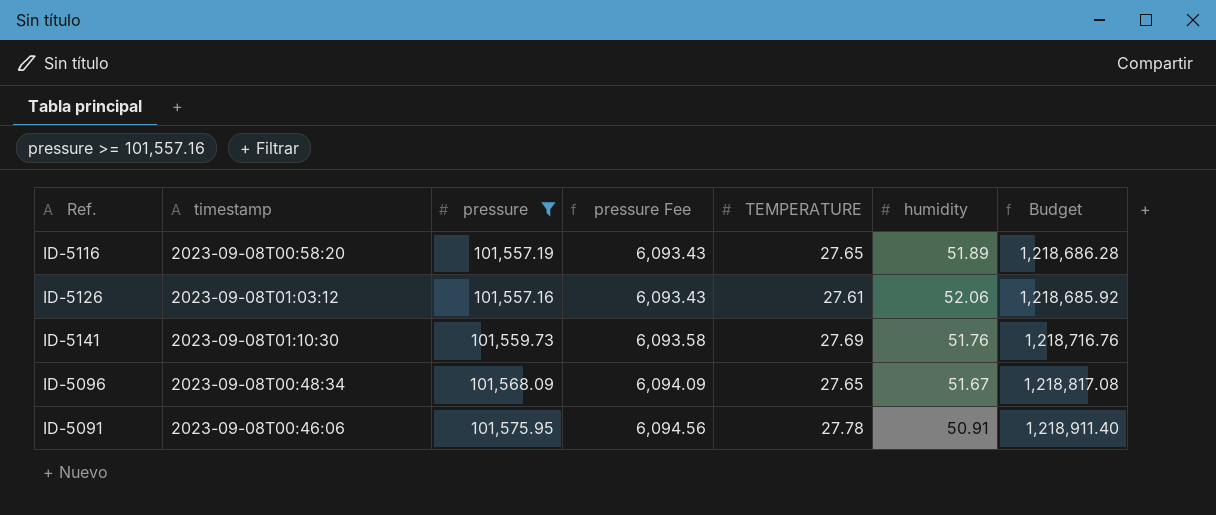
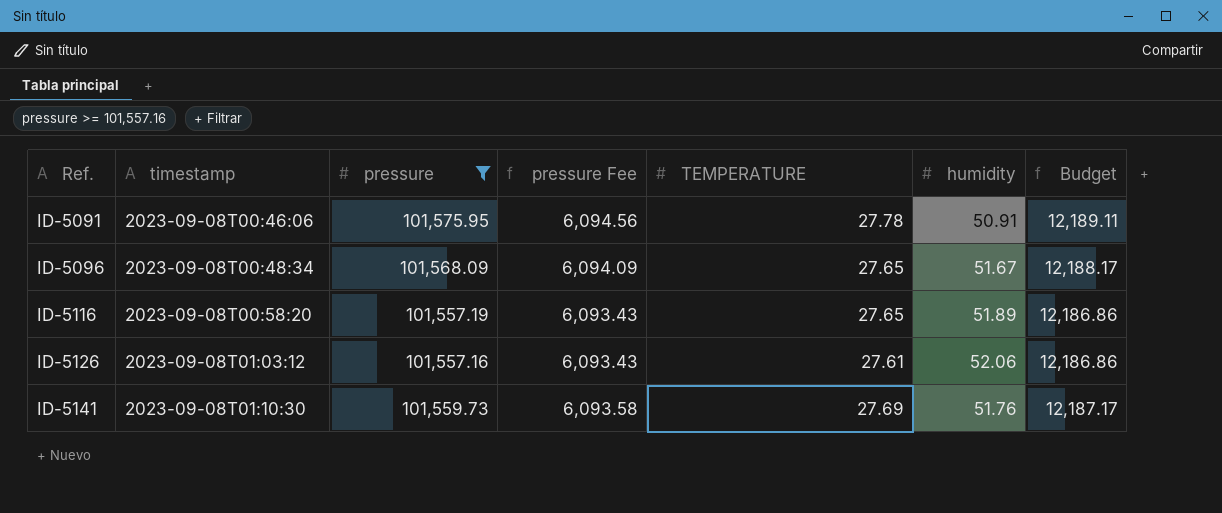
row order: pressure Fee ascending -> Ref. ascending
column Budget | formula: [pressure] * 12 -> [pressure] * 0.12

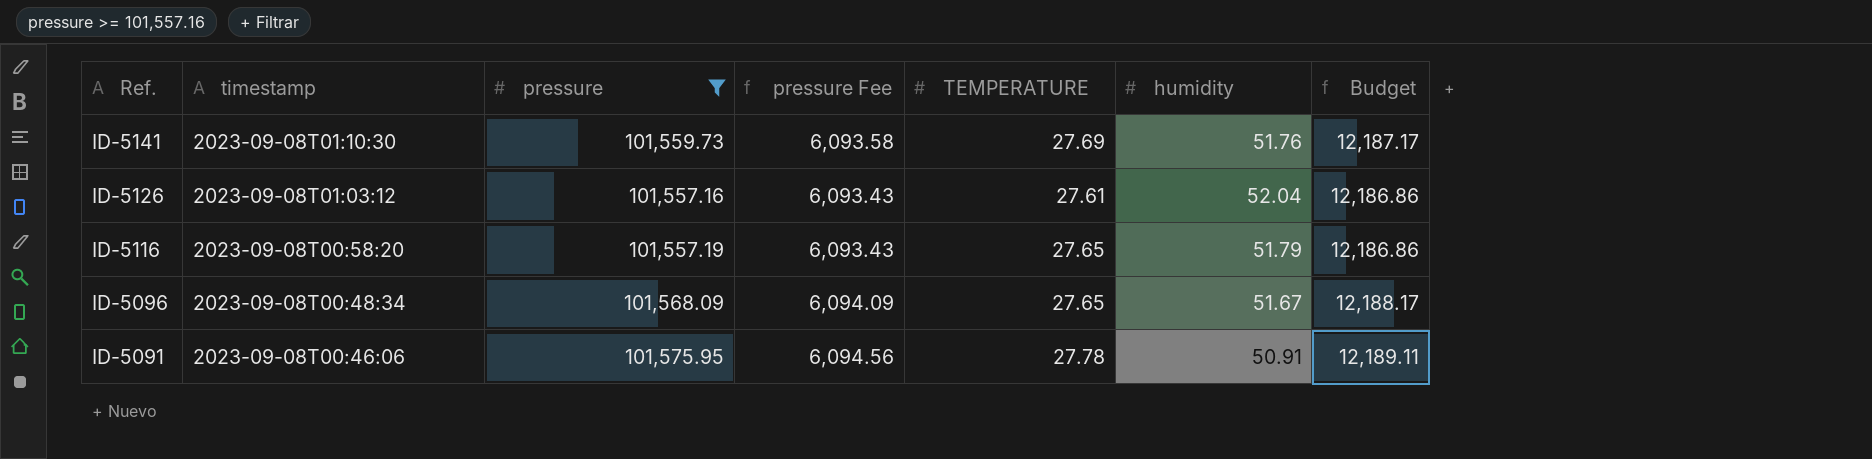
row order: Ref. ascending -> Ref. descending
ID-5126 | humidity: 52.06 -> 52.04
ID-5116 | humidity: 51.89 -> 51.79

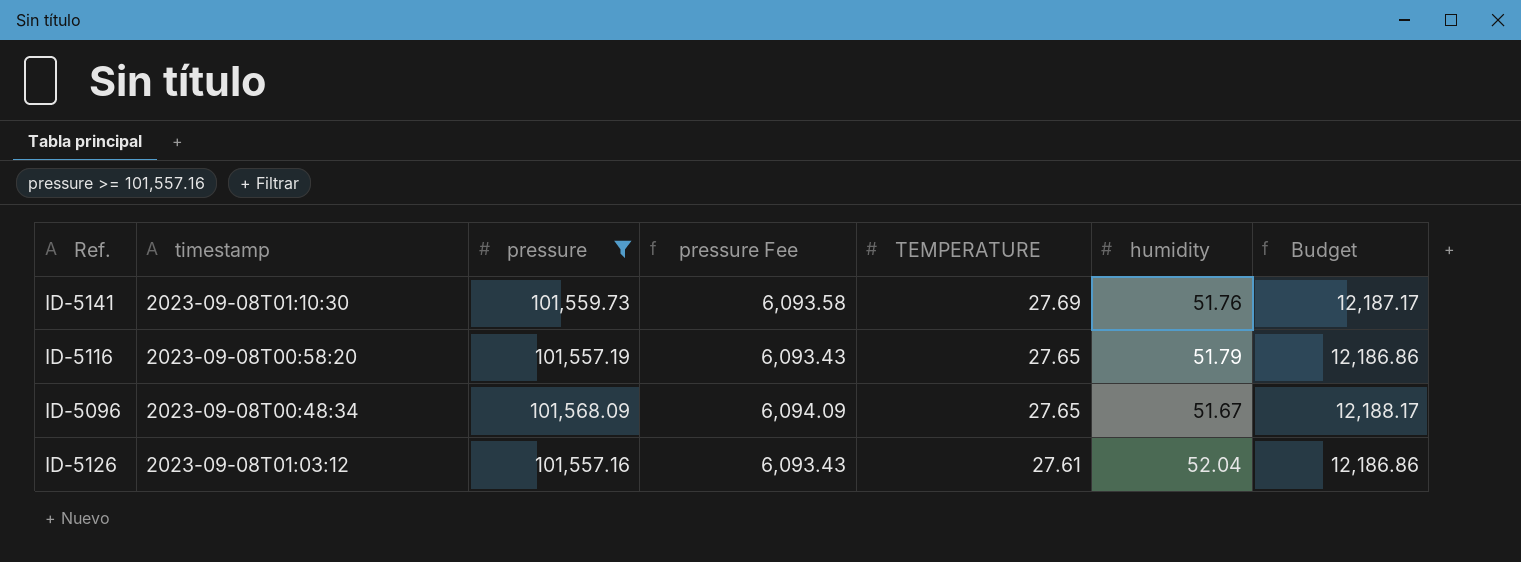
row order: Ref. descending -> TEMPERATURE descending
row ID-5091: 2023-09-08T00:46:06 | 101,575.95 | 6,094.56 | 27.78 | 50.91 | 12,189.11 -> none

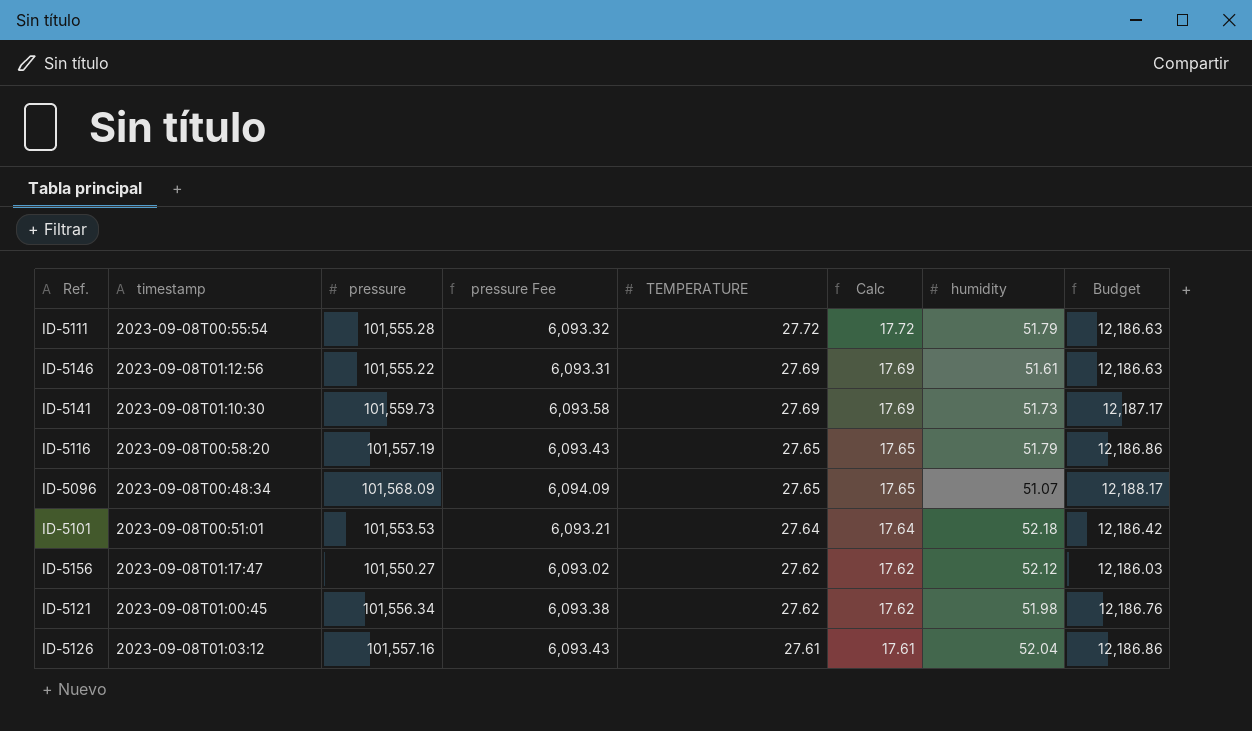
filter: pressure >= 101,557.16 -> none
column Calc | formula: none -> [TEMPERATURE] - 10
ID-5141 | humidity: 51.76 -> 51.73
ID-5096 | humidity: 51.67 -> 51.07

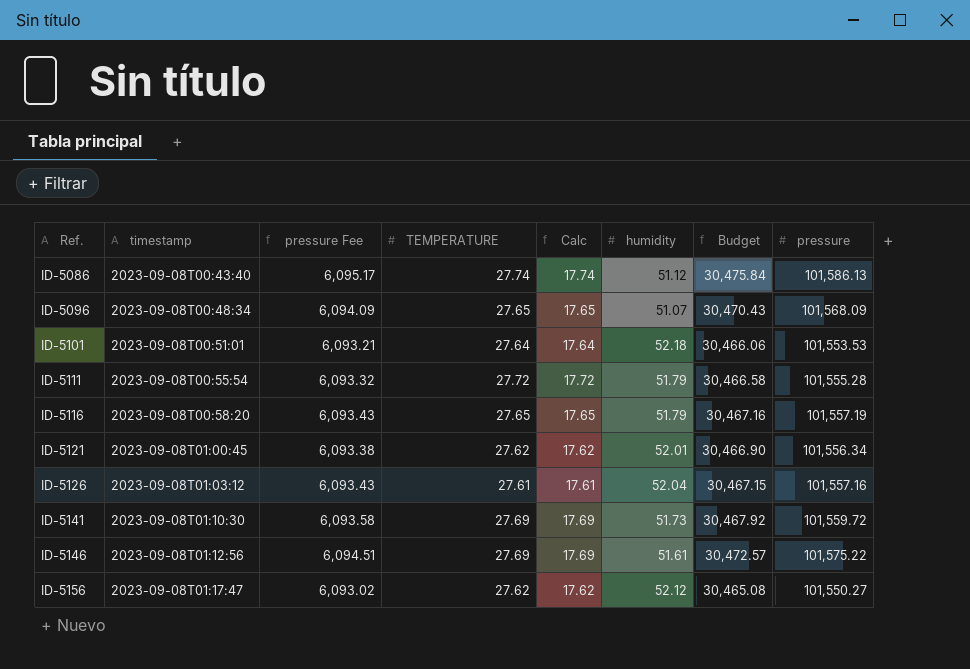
row order: TEMPERATURE descending -> Ref. ascending
column Budget | formula: [pressure] * 0.12 -> [pressure] * 0.3
column pressure | position: 3 -> 8
row ID-5086: none -> 2023-09-08T00:43:40 | 6,095.17 | 27.74 | 17.74 | 51.12 | 30,475.84 | 101,586.13
ID-5121 | humidity: 51.98 -> 52.01
ID-5141 | pressure: 101,559.73 -> 101,559.72
ID-5146 | pressure Fee: 6,093.31 -> 6,094.51
ID-5146 | pressure: 101,555.22 -> 101,575.22

